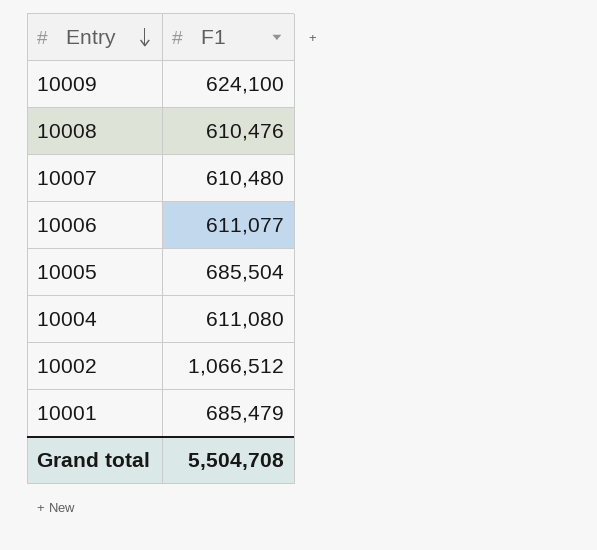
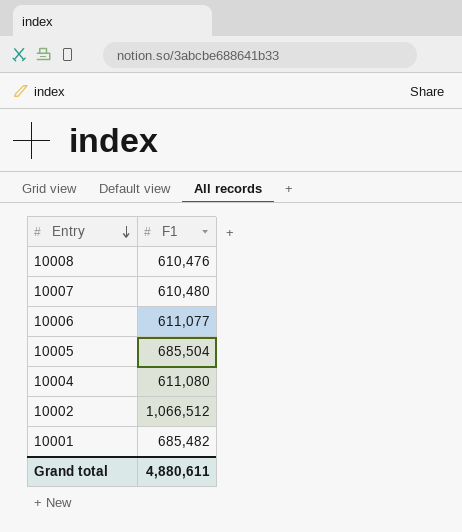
row 10009: 624,100 -> none
10001 | F1: 685,479 -> 685,482
Grand total | F1: 5,504,708 -> 4,880,611

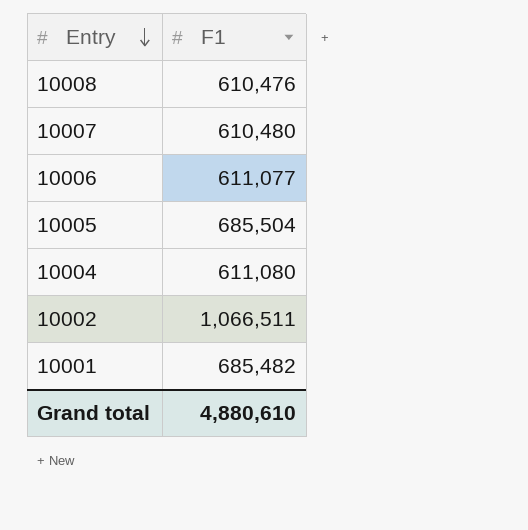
10002 | F1: 1,066,512 -> 1,066,511
Grand total | F1: 4,880,611 -> 4,880,610

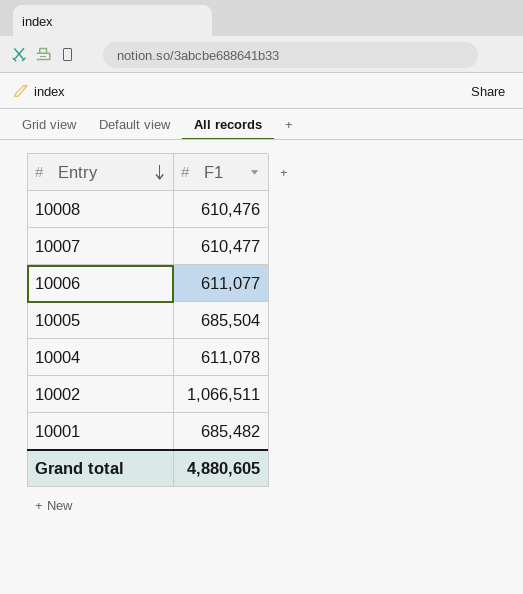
10007 | F1: 610,480 -> 610,477
10004 | F1: 611,080 -> 611,078
Grand total | F1: 4,880,610 -> 4,880,605

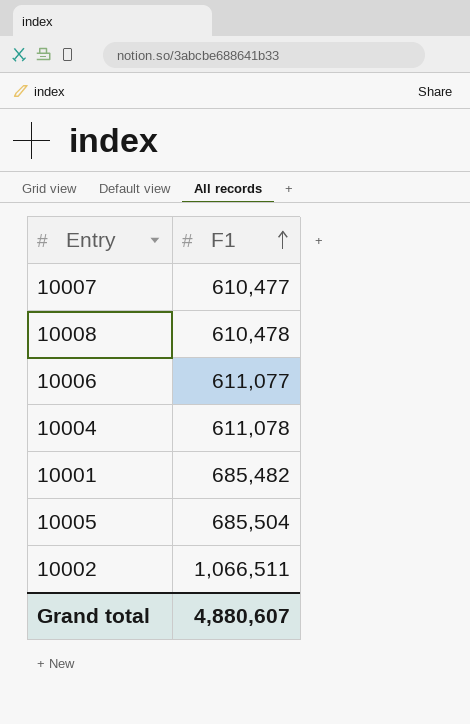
row order: Entry descending -> F1 ascending
10008 | F1: 610,476 -> 610,478
Grand total | F1: 4,880,605 -> 4,880,607

